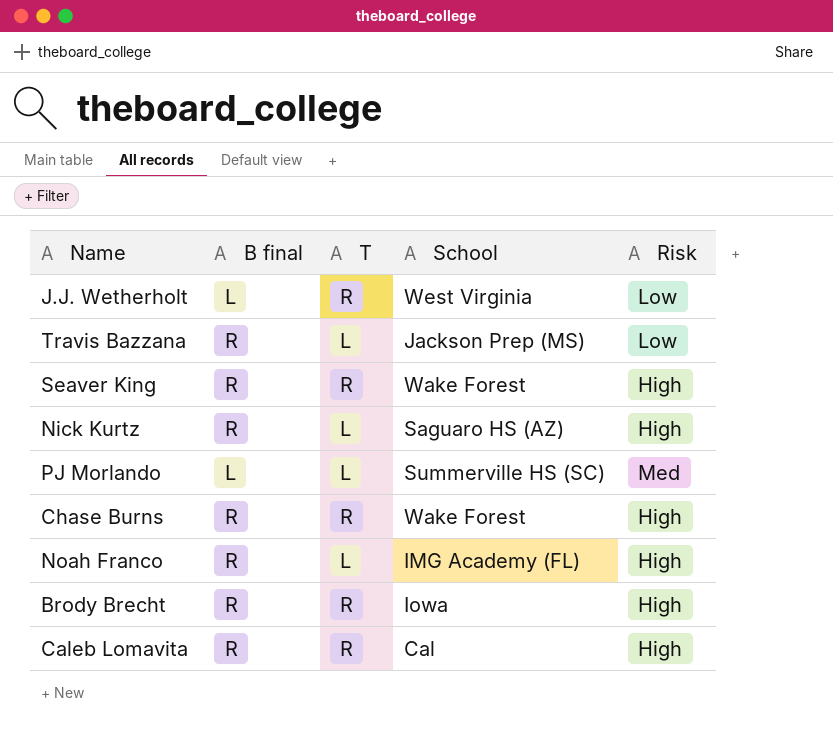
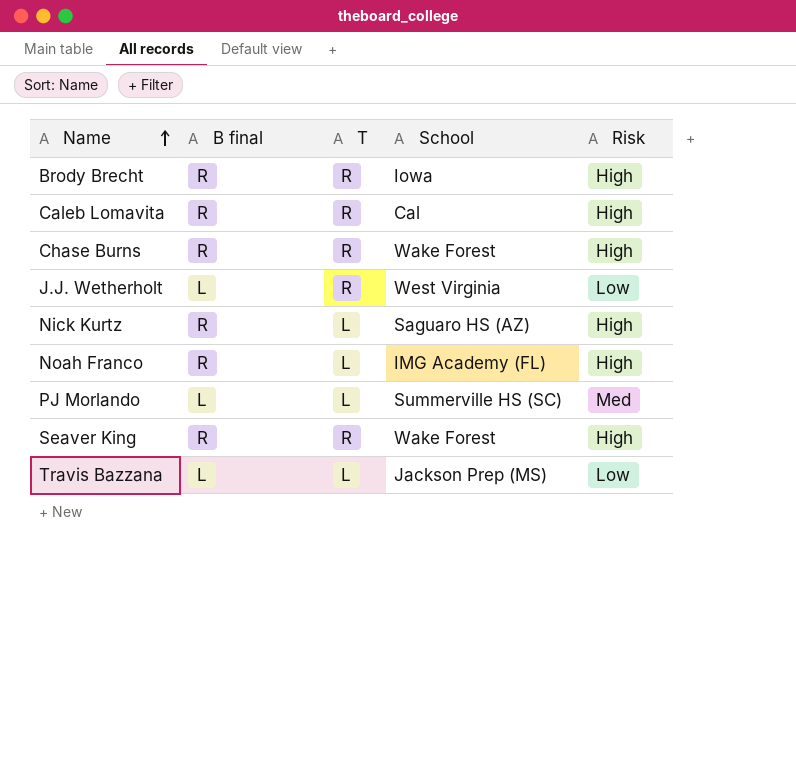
row order: none -> Name ascending
Travis Bazzana | B final: R -> L

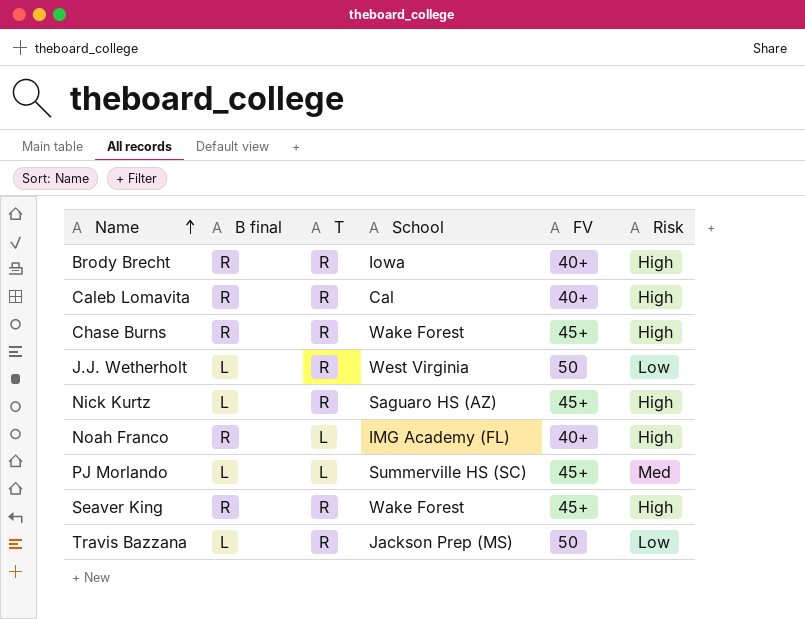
column FV | position: none -> 5
Nick Kurtz | B final: R -> L
Nick Kurtz | T: L -> R
Travis Bazzana | T: L -> R

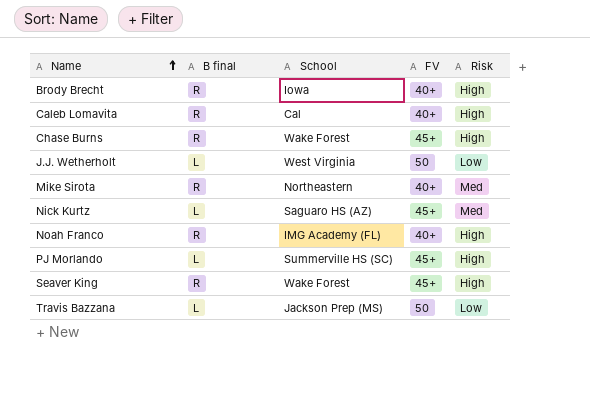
column T | position: 3 -> none
row Mike Sirota: none -> R | Northeastern | 40+ | Med
Nick Kurtz | Risk: High -> Med
PJ Morlando | Risk: Med -> High

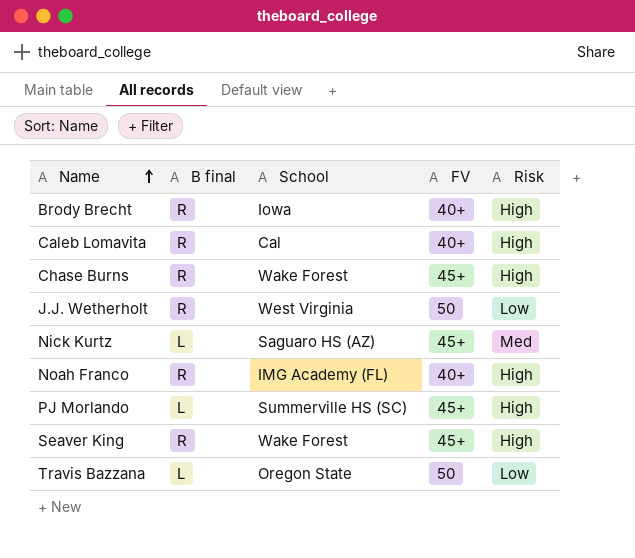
row Mike Sirota: R | Northeastern | 40+ | Med -> none
J.J. Wetherholt | B final: L -> R
Travis Bazzana | School: Jackson Prep (MS) -> Oregon State

